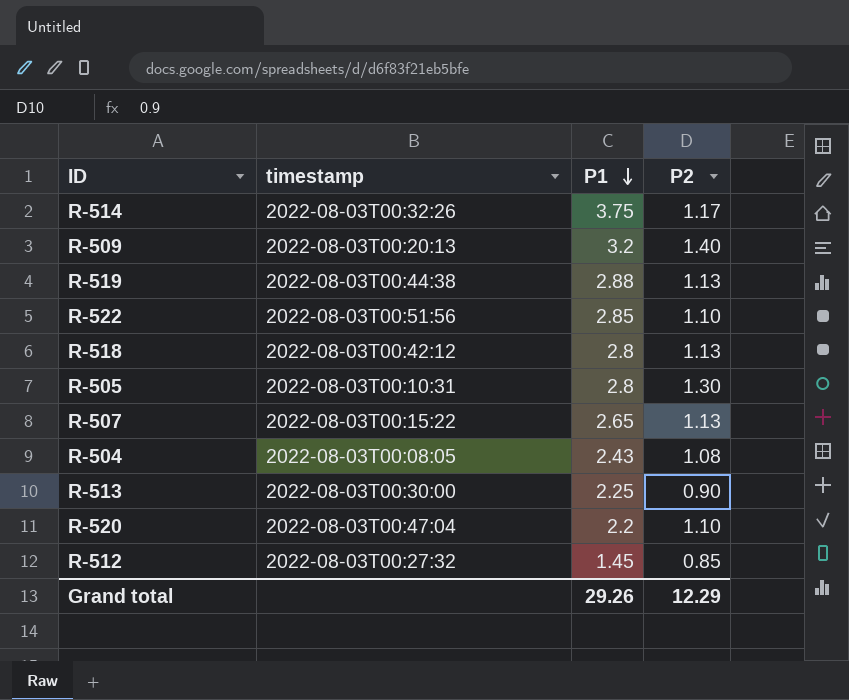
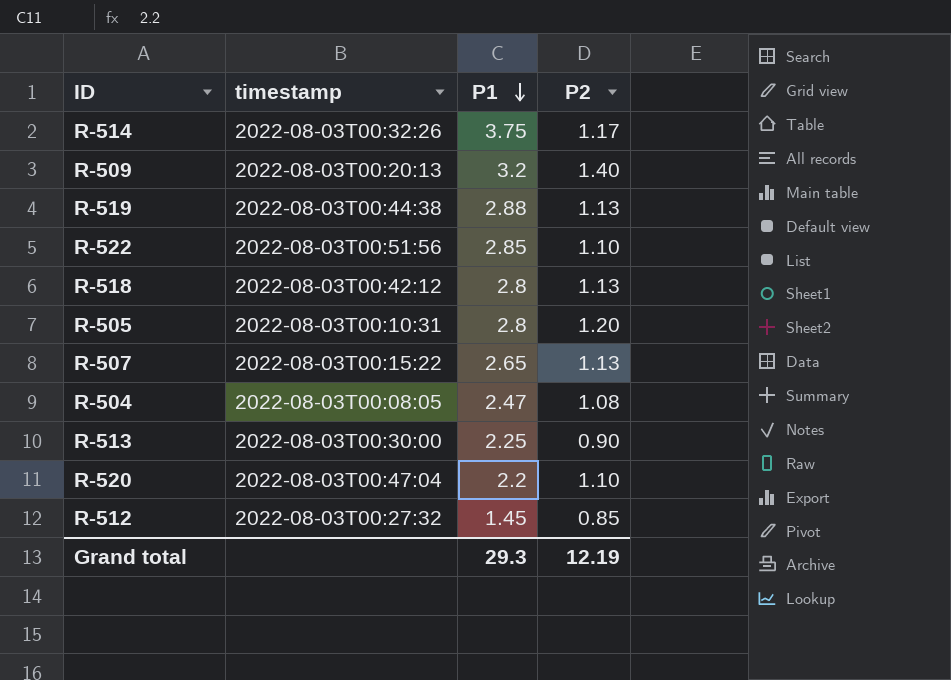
R-505 | P2: 1.30 -> 1.20
R-504 | P1: 2.43 -> 2.47
Grand total | P1: 29.26 -> 29.3
Grand total | P2: 12.29 -> 12.19

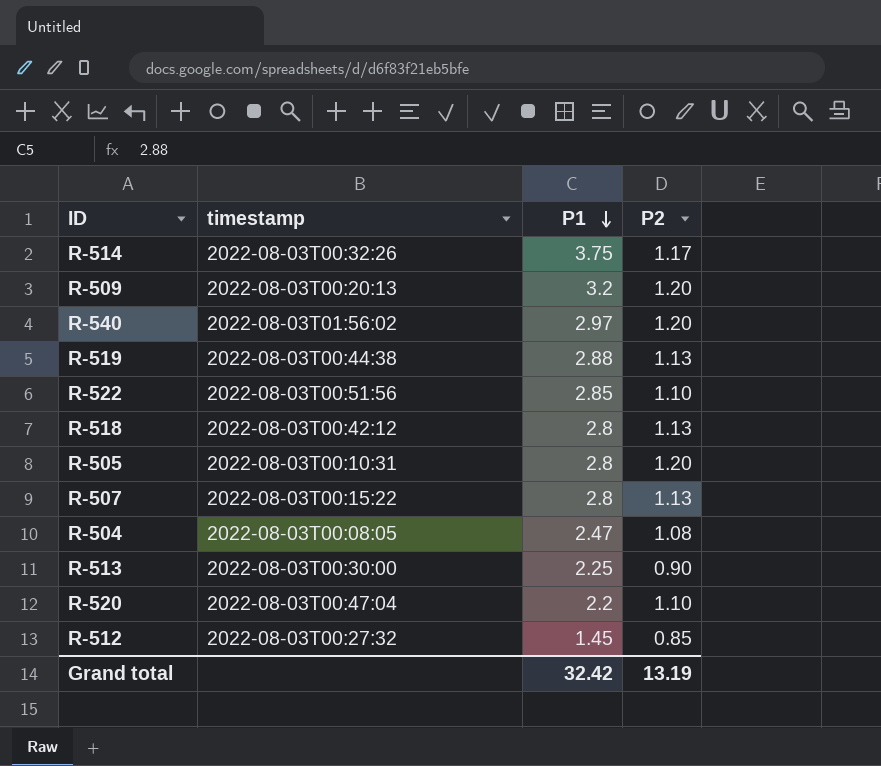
R-509 | P2: 1.40 -> 1.20
row R-540: none -> 2022-08-03T01:56:02 | 2.97 | 1.20
R-507 | P1: 2.65 -> 2.8
Grand total | P1: 29.3 -> 32.42
Grand total | P2: 12.19 -> 13.19

